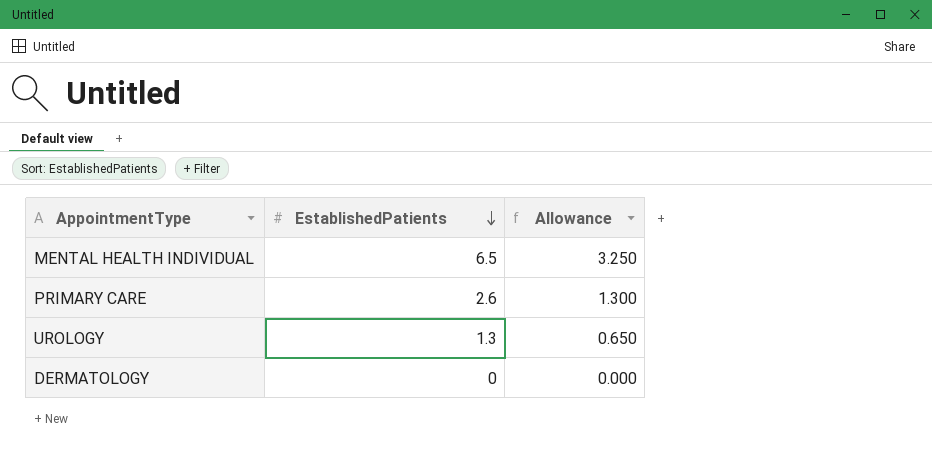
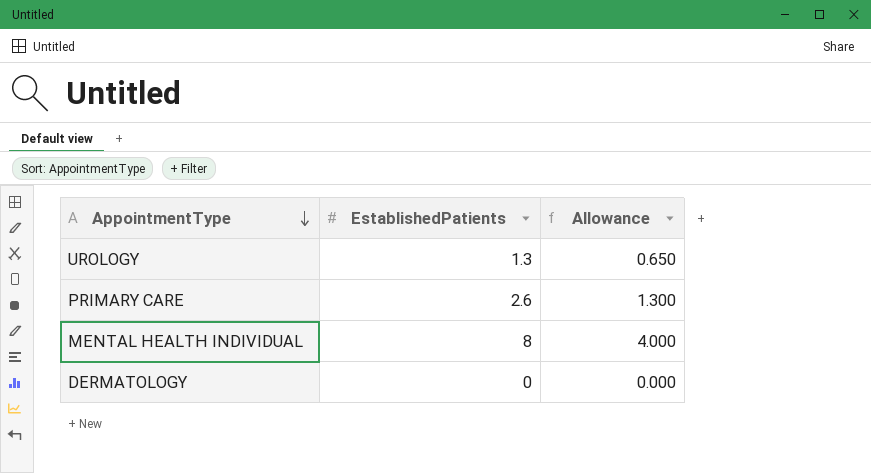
row order: EstablishedPatients descending -> AppointmentType descending
MENTAL HEALTH INDIVIDUAL | EstablishedPatients: 6.5 -> 8
MENTAL HEALTH INDIVIDUAL | Allowance: 3.250 -> 4.000

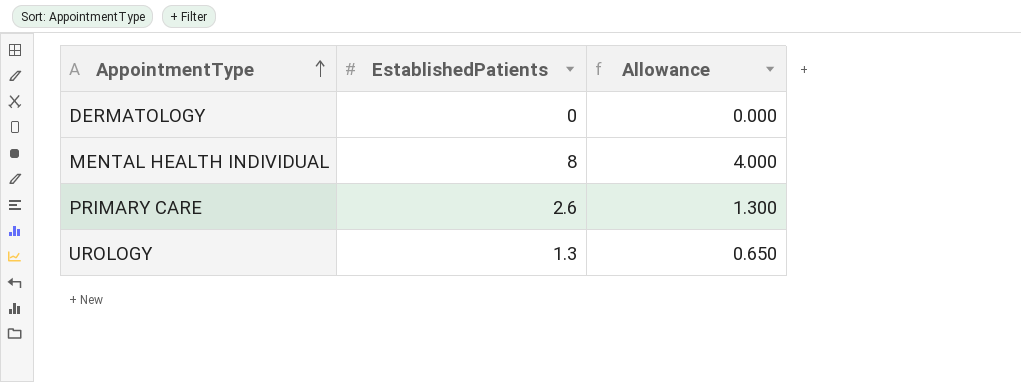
row order: AppointmentType descending -> AppointmentType ascending

